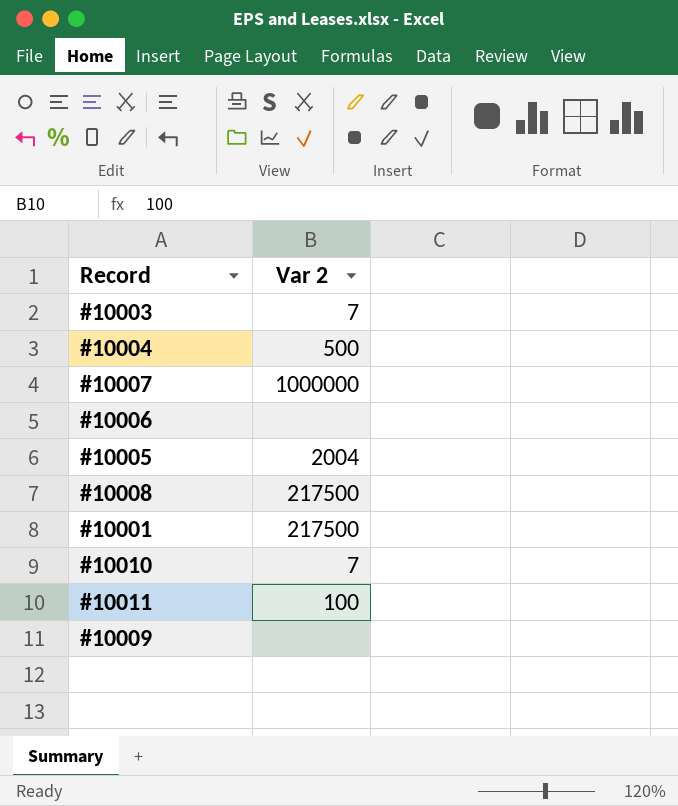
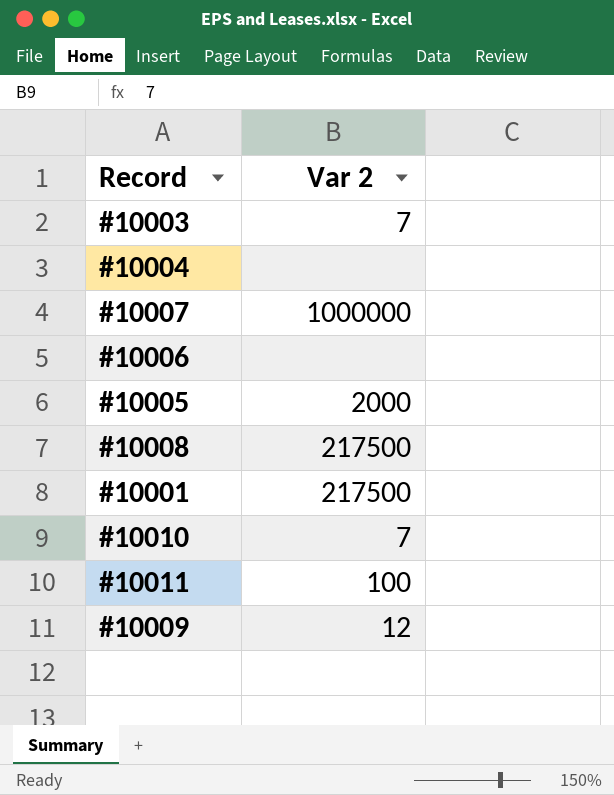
#10004 | Var 2: 500 -> none
#10005 | Var 2: 2004 -> 2000
#10009 | Var 2: none -> 12

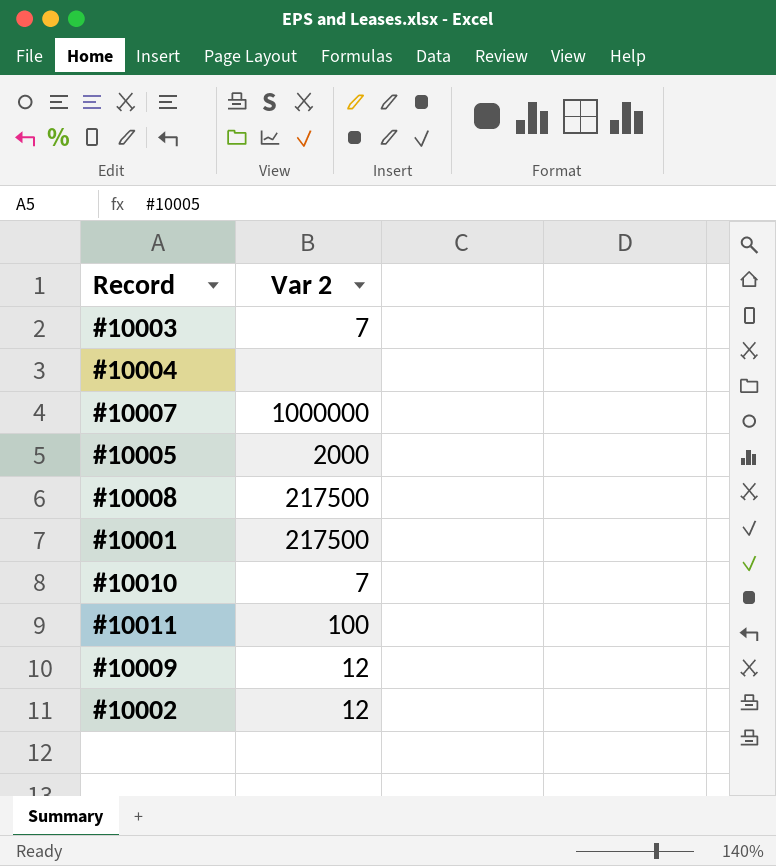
row #10006: none -> none
row #10002: none -> 12

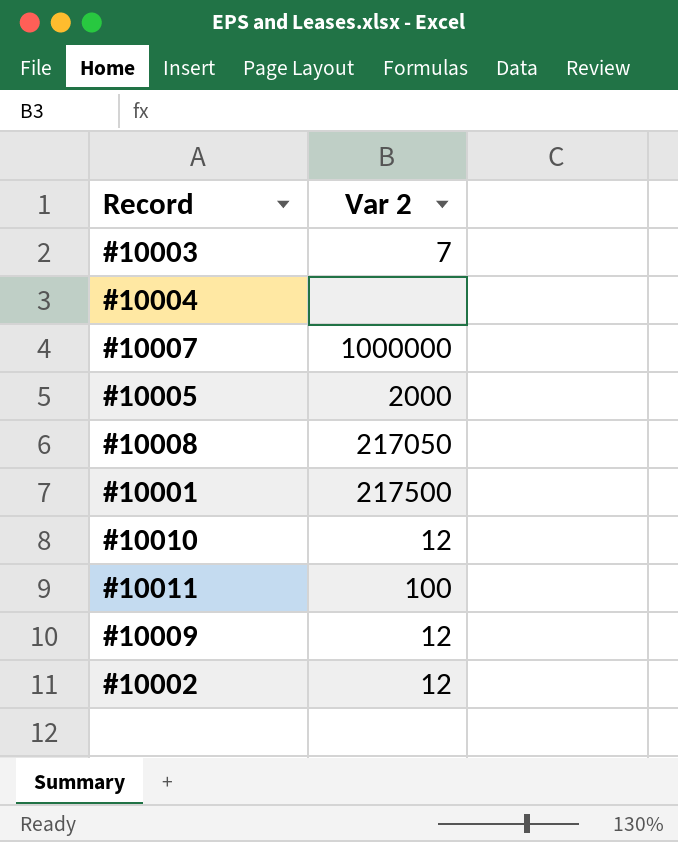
#10008 | Var 2: 217500 -> 217050
#10010 | Var 2: 7 -> 12

